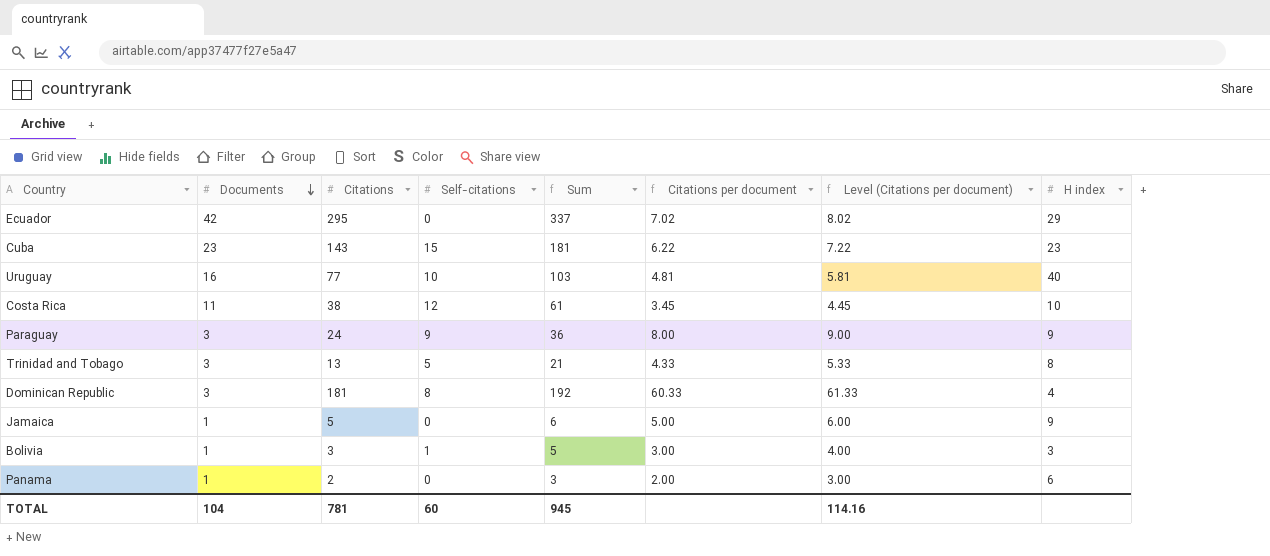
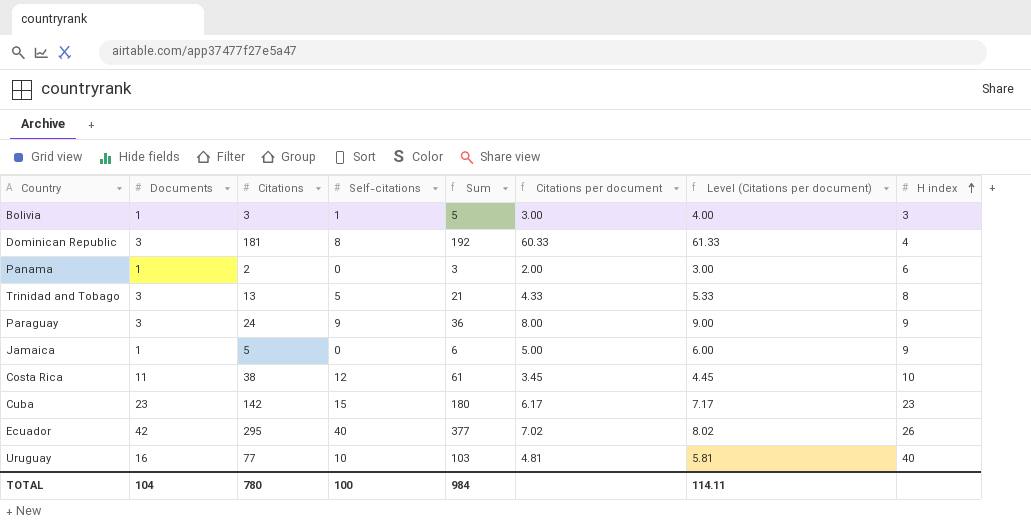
row order: Documents descending -> H index ascending
Cuba | Citations: 143 -> 142
Cuba | Sum: 181 -> 180
Cuba | Citations per document: 6.22 -> 6.17
Cuba | Level (Citations per document): 7.22 -> 7.17
Ecuador | Self-citations: 0 -> 40
Ecuador | Sum: 337 -> 377
Ecuador | H index: 29 -> 26
TOTAL | Citations: 781 -> 780
TOTAL | Self-citations: 60 -> 100
TOTAL | Sum: 945 -> 984
TOTAL | Level (Citations per document): 114.16 -> 114.11

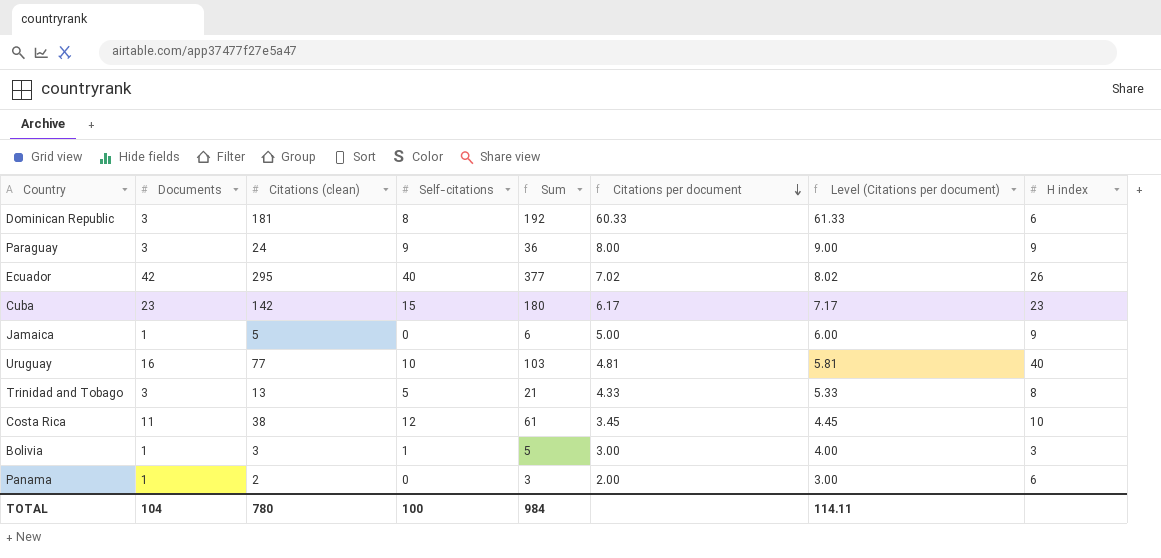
row order: H index ascending -> Citations per document descending
column name: Citations -> Citations (clean)
Dominican Republic | H index: 4 -> 6

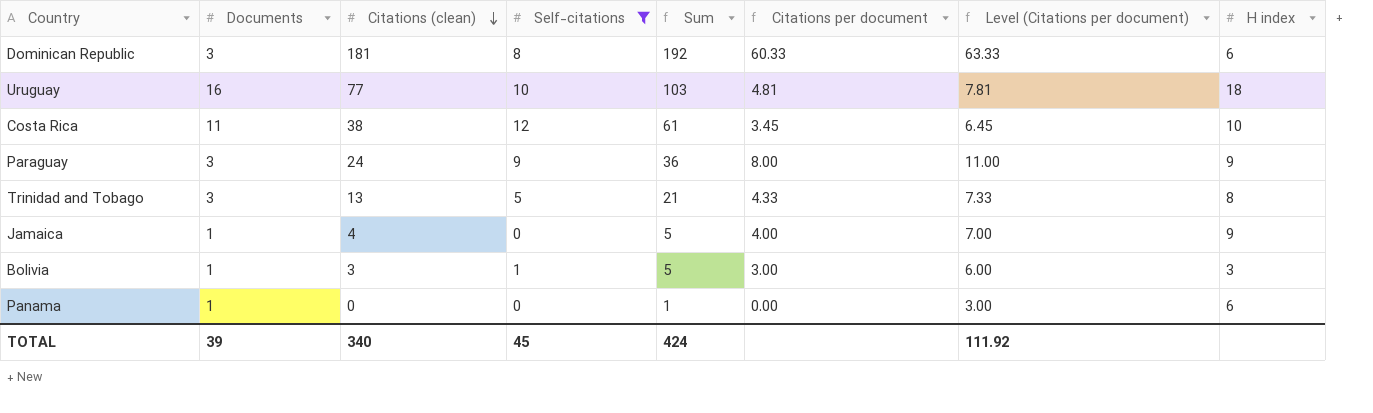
filter: none -> Self-citations <= 12
row order: Citations per document descending -> Citations (clean) descending
column Level (Citations per document) | formula: [Citations per document] + 1 -> [Citations per document] + 3
Uruguay | H index: 40 -> 18
Jamaica | Citations (clean): 5 -> 4
Jamaica | Sum: 6 -> 5
Jamaica | Citations per document: 5.00 -> 4.00
Panama | Citations (clean): 2 -> 0
Panama | Sum: 3 -> 1
Panama | Citations per document: 2.00 -> 0.00
TOTAL | Documents: 104 -> 39
TOTAL | Citations (clean): 780 -> 340
TOTAL | Self-citations: 100 -> 45
TOTAL | Sum: 984 -> 424
TOTAL | Level (Citations per document): 114.11 -> 111.92

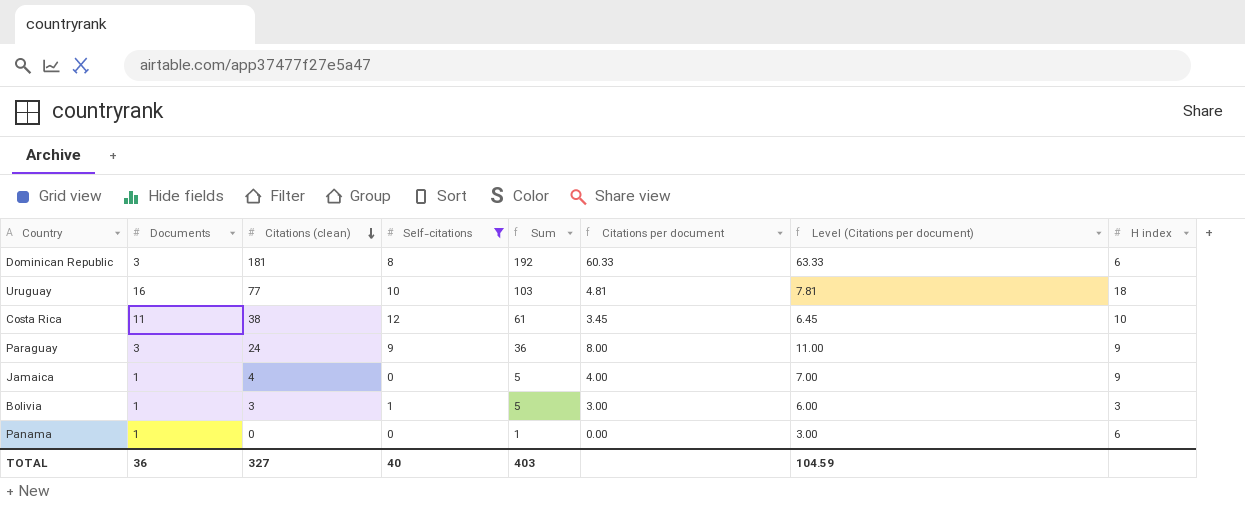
row Trinidad and Tobago: 3 | 13 | 5 | 21 | 4.33 | 7.33 | 8 -> none
TOTAL | Documents: 39 -> 36
TOTAL | Citations (clean): 340 -> 327
TOTAL | Self-citations: 45 -> 40
TOTAL | Sum: 424 -> 403
TOTAL | Level (Citations per document): 111.92 -> 104.59

